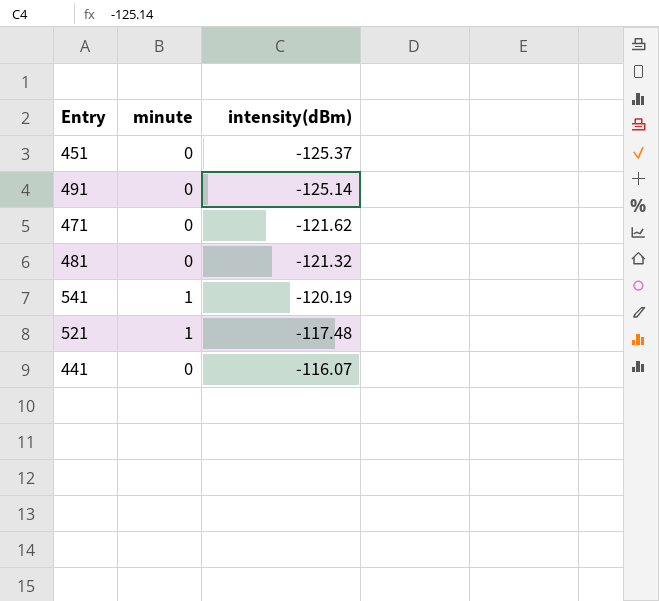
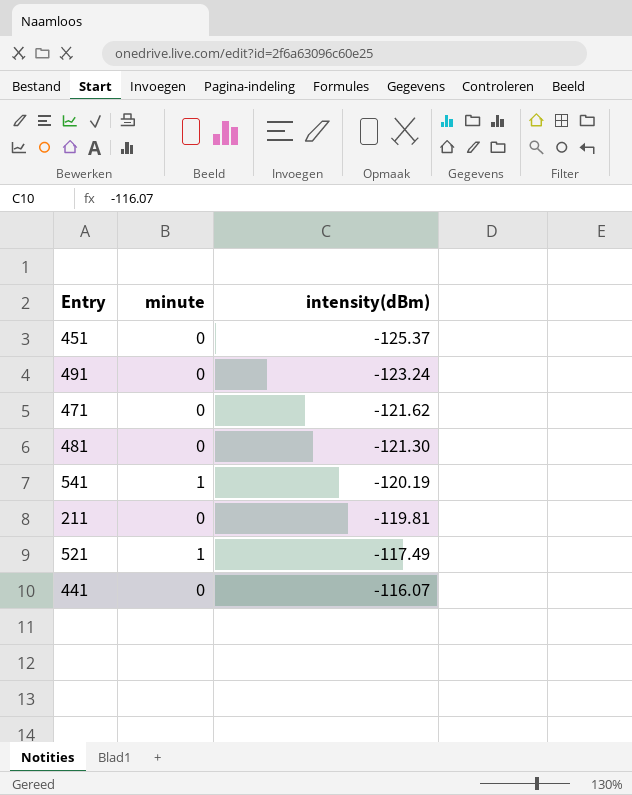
491 | intensity(dBm): -125.14 -> -123.24
481 | intensity(dBm): -121.32 -> -121.30
row 211: none -> 0 | -119.81
521 | intensity(dBm): -117.48 -> -117.49

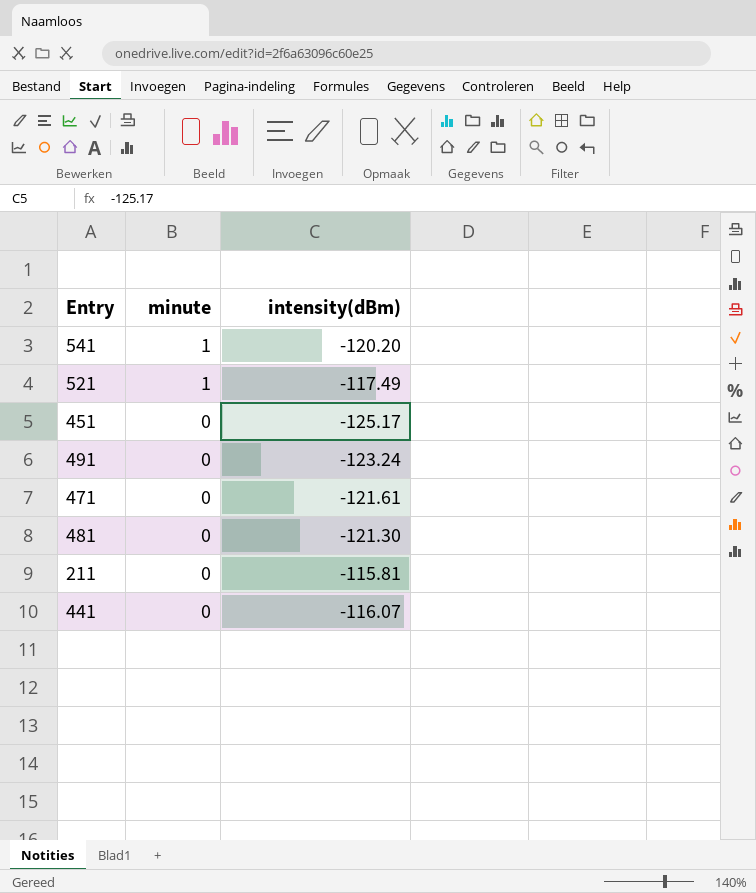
row order: intensity(dBm) ascending -> minute descending
541 | intensity(dBm): -120.19 -> -120.20
451 | intensity(dBm): -125.37 -> -125.17
471 | intensity(dBm): -121.62 -> -121.61
211 | intensity(dBm): -119.81 -> -115.81

